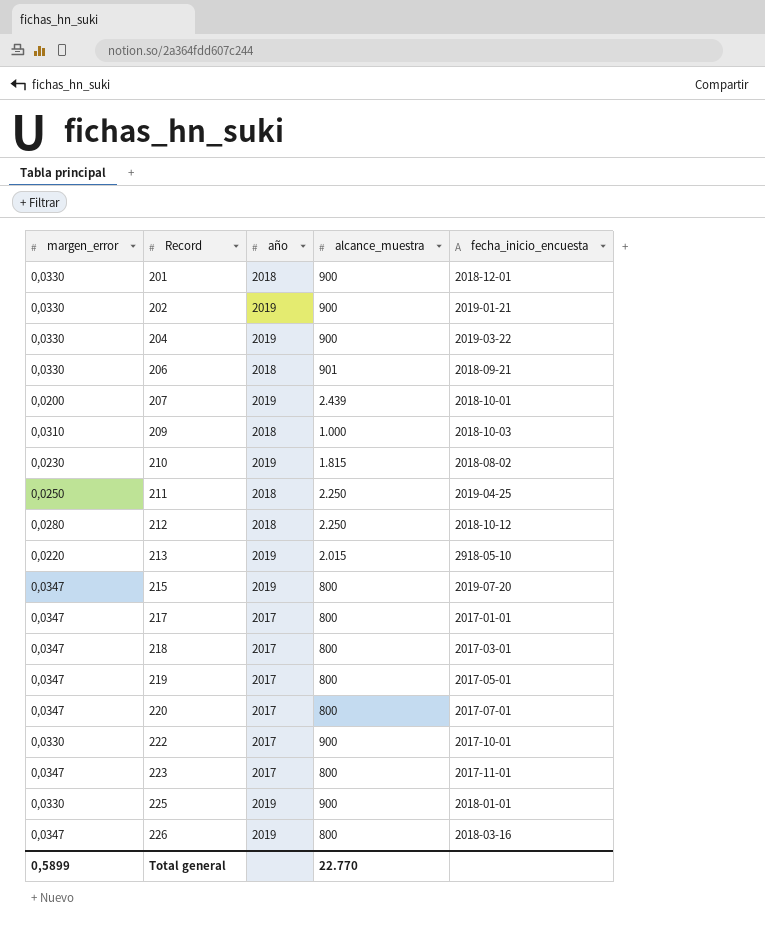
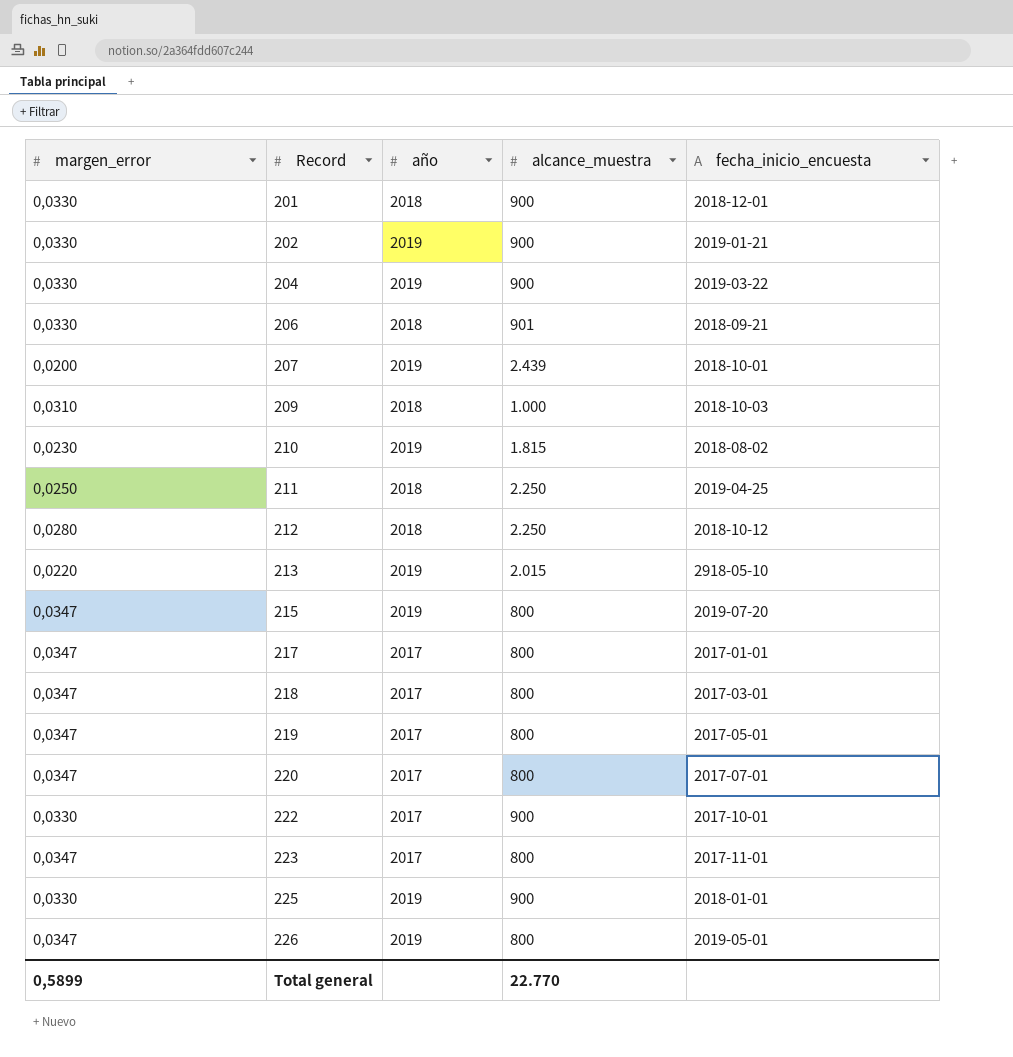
226 | fecha_inicio_encuesta: 2018-03-16 -> 2019-05-01

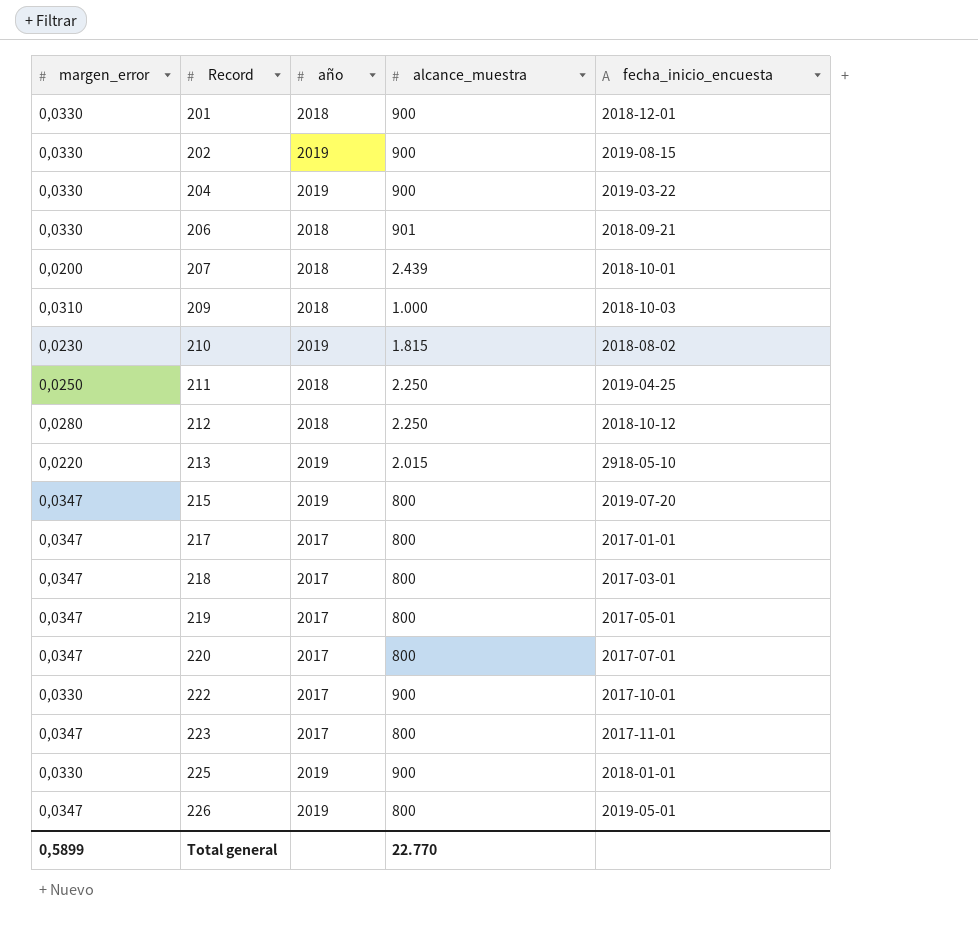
202 | fecha_inicio_encuesta: 2019-01-21 -> 2019-08-15
207 | año: 2019 -> 2018

